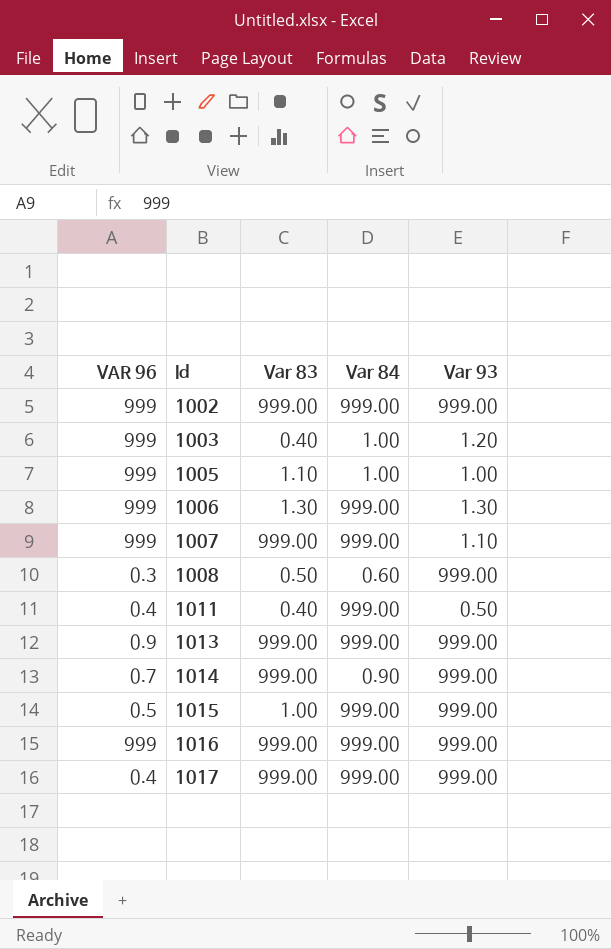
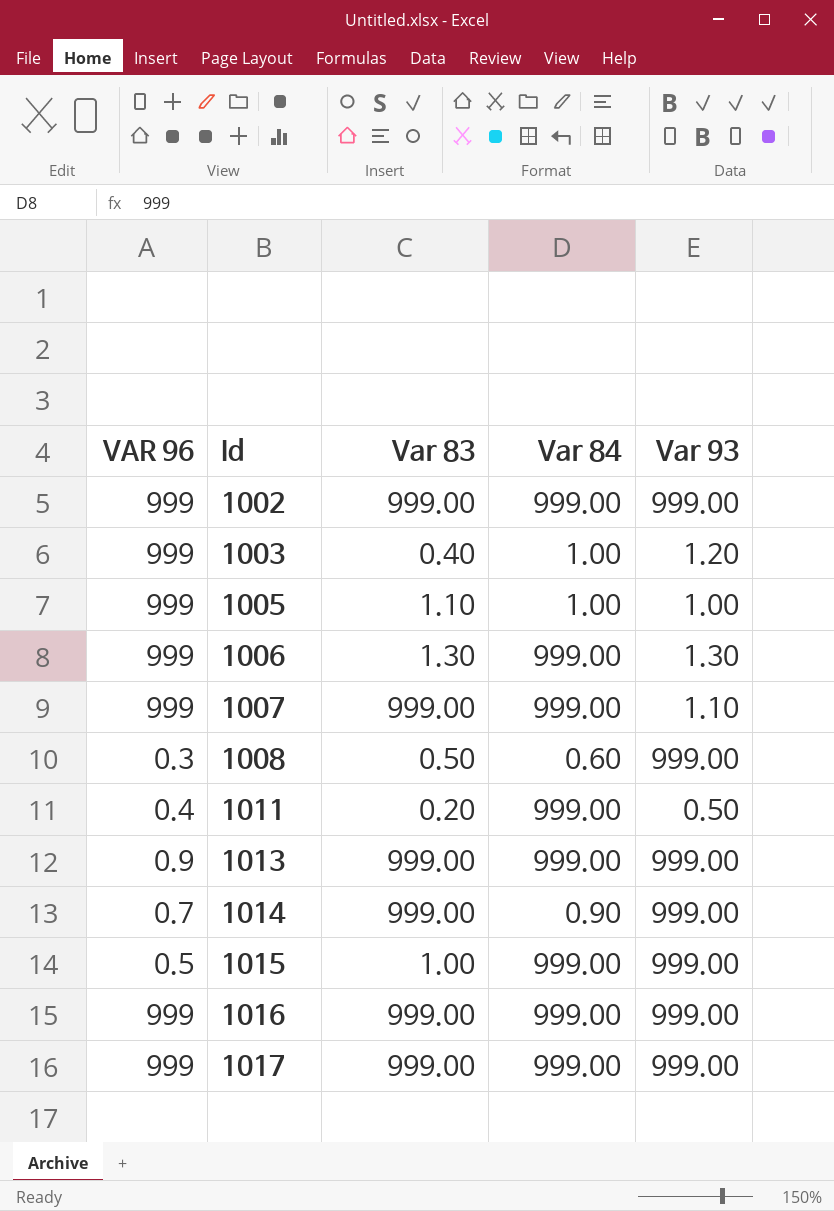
1011 | Var 83: 0.40 -> 0.20
1017 | VAR 96: 0.4 -> 999

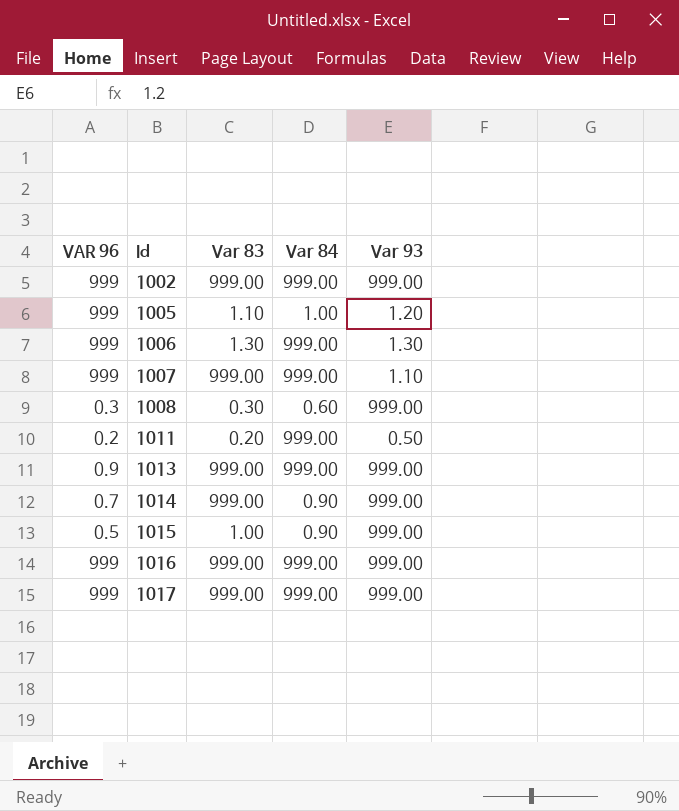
row 1003: 999 | 0.40 | 1.00 | 1.20 -> none
1005 | Var 93: 1.00 -> 1.20
1008 | Var 83: 0.50 -> 0.30
1011 | VAR 96: 0.4 -> 0.2
1015 | Var 84: 999.00 -> 0.90

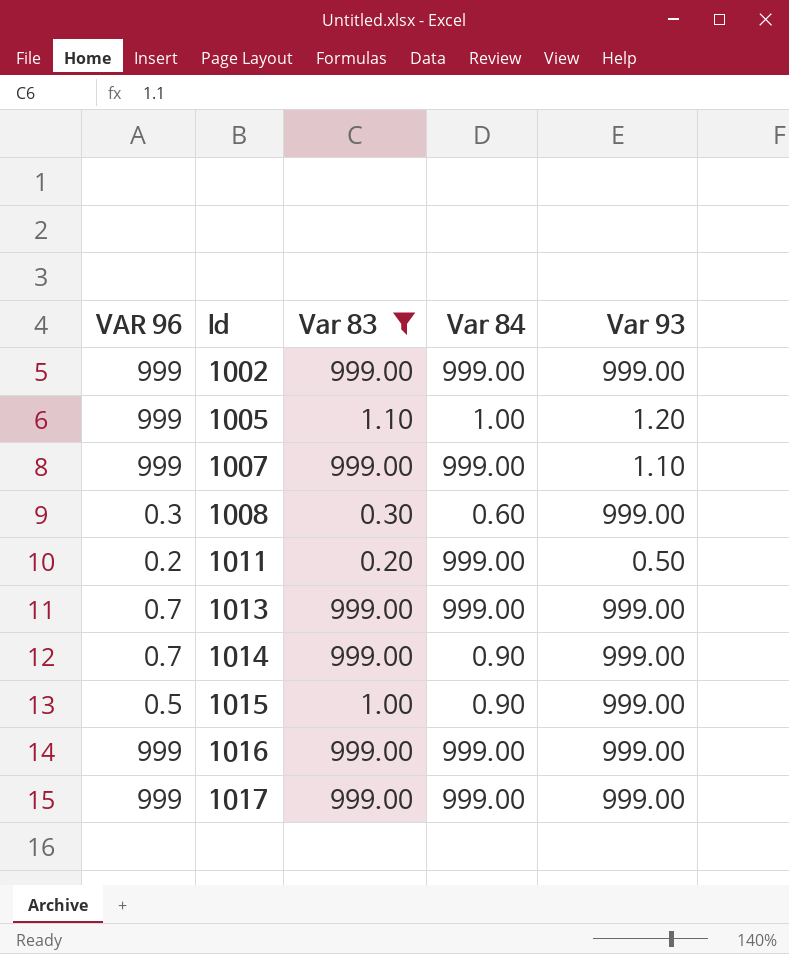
filter: none -> Var 83 != 1.30
1013 | VAR 96: 0.9 -> 0.7

